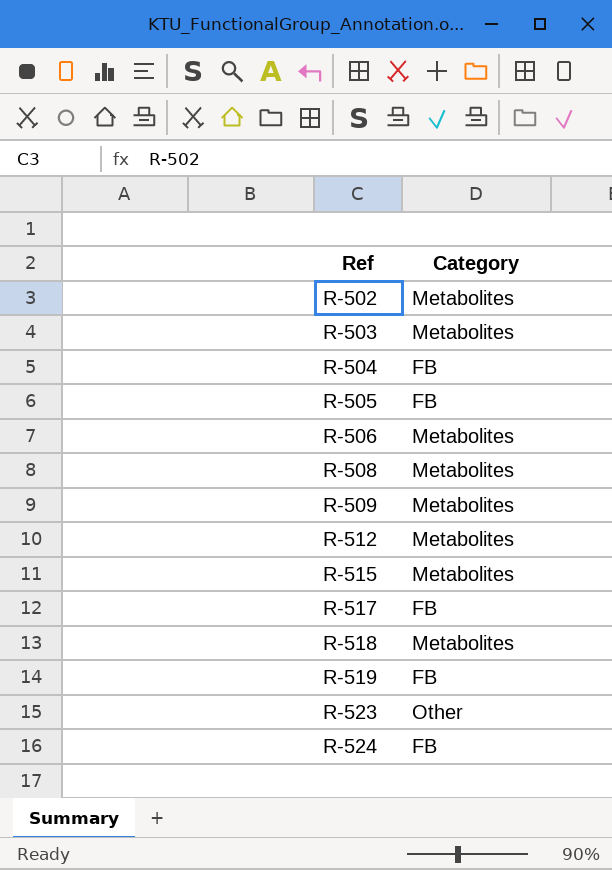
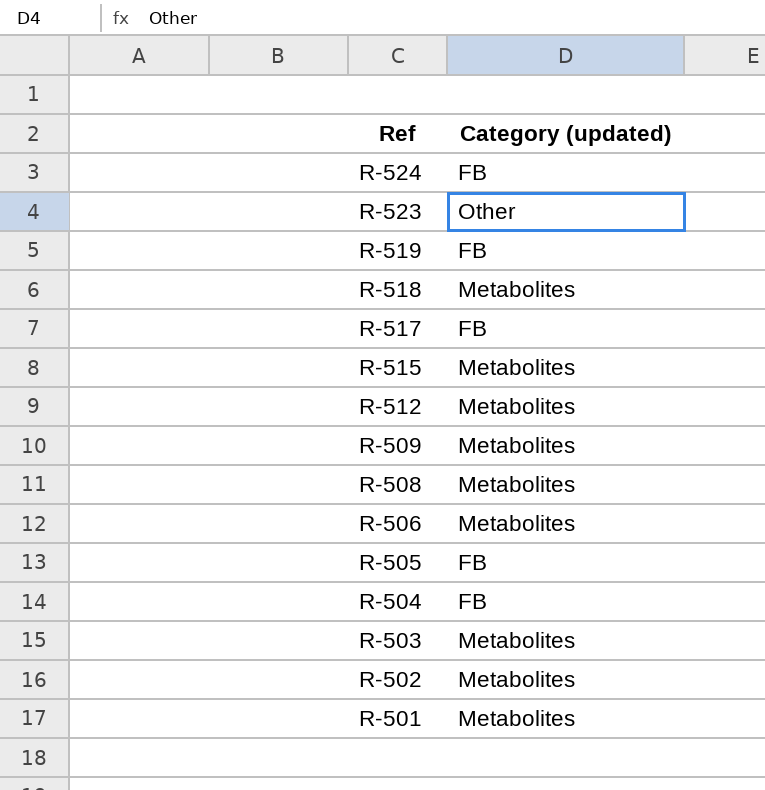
row order: Ref ascending -> Ref descending
column name: Category -> Category (updated)
row R-501: none -> Metabolites

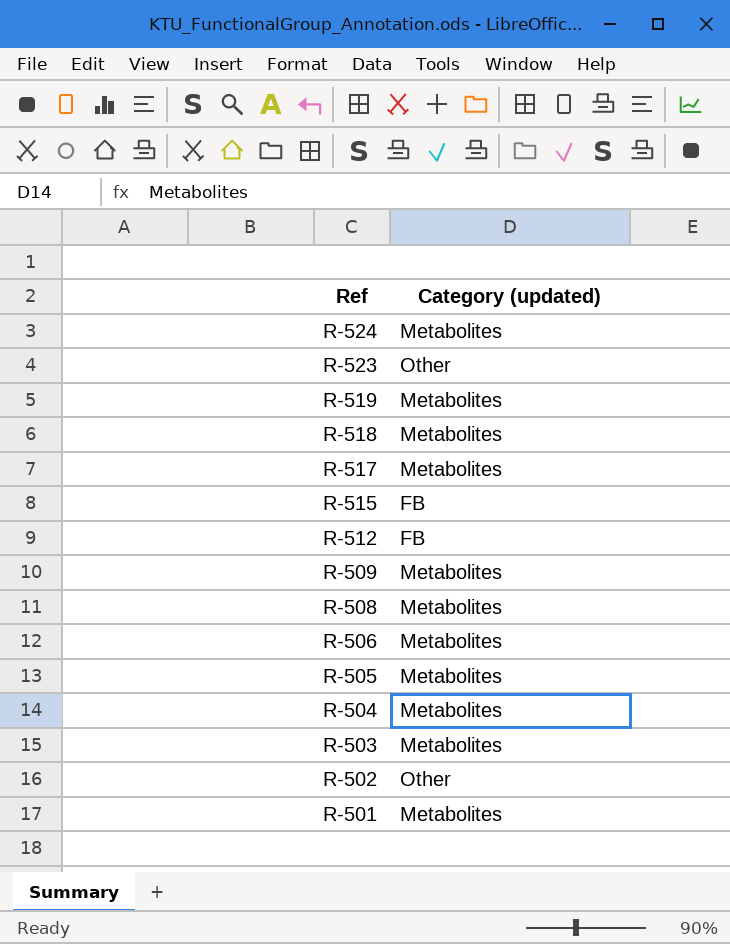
R-524 | Category (updated): FB -> Metabolites
R-519 | Category (updated): FB -> Metabolites
R-517 | Category (updated): FB -> Metabolites
R-515 | Category (updated): Metabolites -> FB
R-512 | Category (updated): Metabolites -> FB
R-505 | Category (updated): FB -> Metabolites
R-504 | Category (updated): FB -> Metabolites
R-502 | Category (updated): Metabolites -> Other

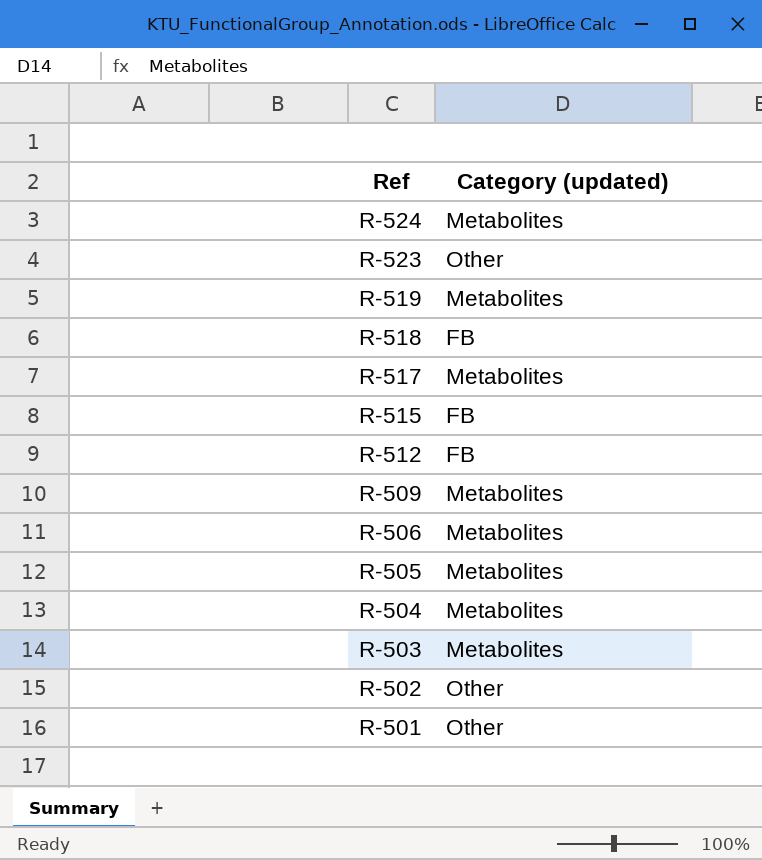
row R-508: Metabolites -> none
R-518 | Category (updated): Metabolites -> FB
R-501 | Category (updated): Metabolites -> Other

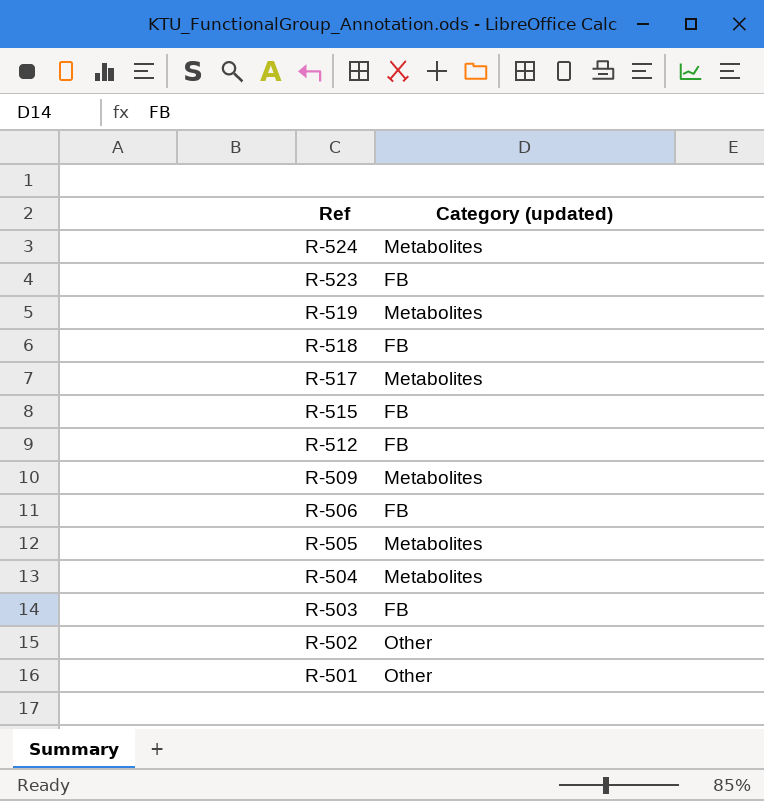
R-523 | Category (updated): Other -> FB
R-506 | Category (updated): Metabolites -> FB
R-503 | Category (updated): Metabolites -> FB

